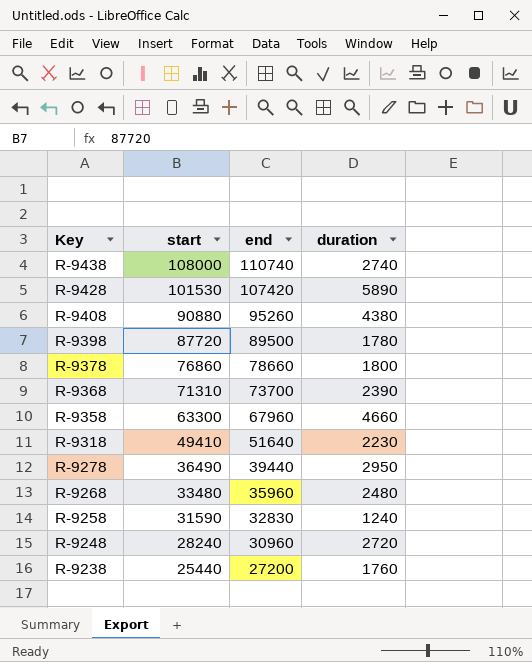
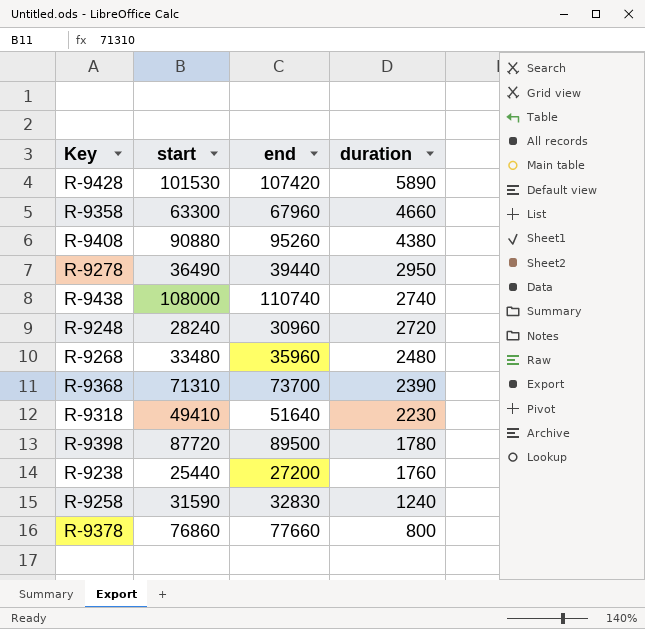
row order: Key descending -> duration descending
R-9378 | end: 78660 -> 77660
R-9378 | duration: 1800 -> 800

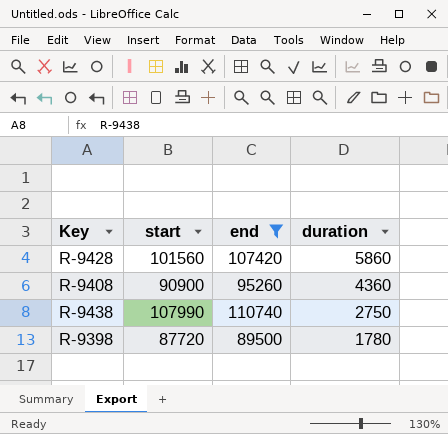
filter: none -> end >= 89500
R-9428 | start: 101530 -> 101560
R-9428 | duration: 5890 -> 5860
R-9408 | start: 90880 -> 90900
R-9408 | duration: 4380 -> 4360
R-9438 | start: 108000 -> 107990
R-9438 | duration: 2740 -> 2750

